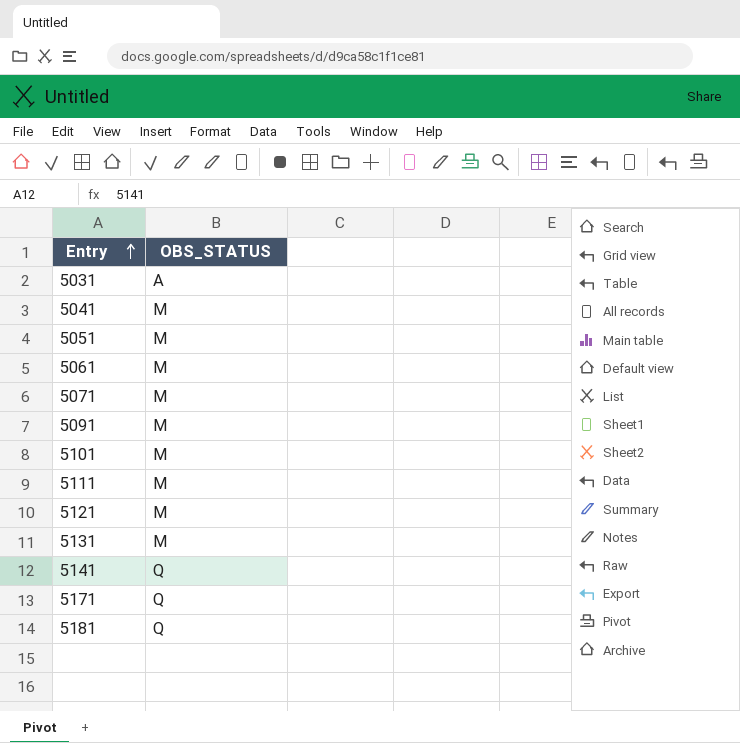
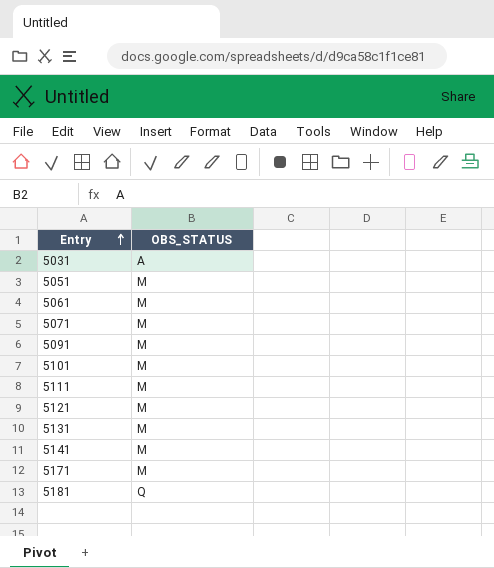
row 5041: M -> none
5141 | OBS_STATUS: Q -> M
5171 | OBS_STATUS: Q -> M

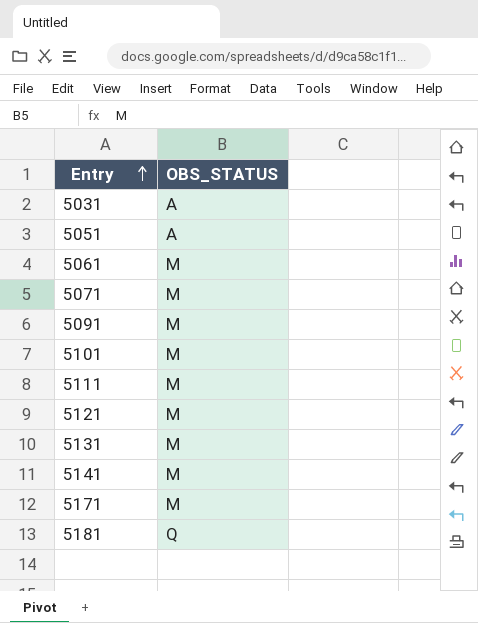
5051 | OBS_STATUS: M -> A

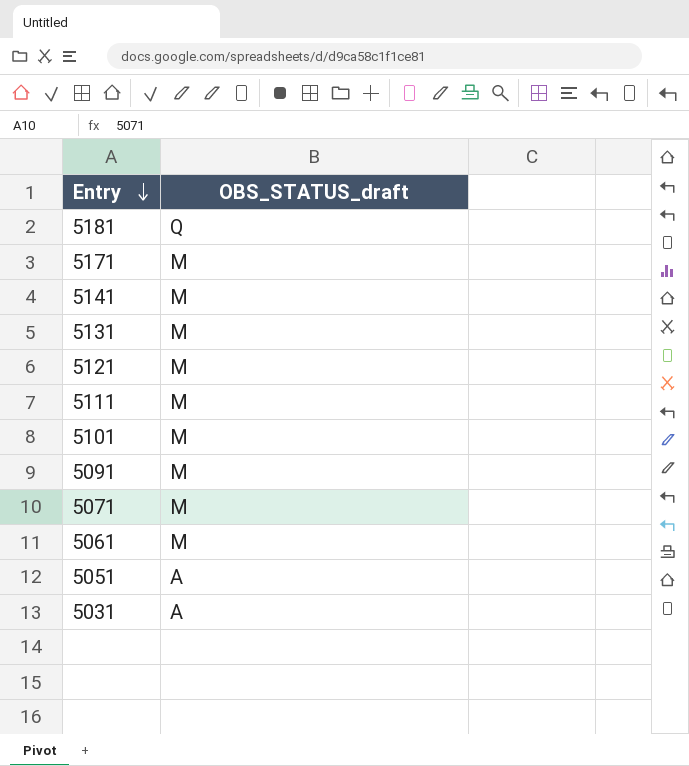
row order: Entry ascending -> Entry descending
column name: OBS_STATUS -> OBS_STATUS_draft

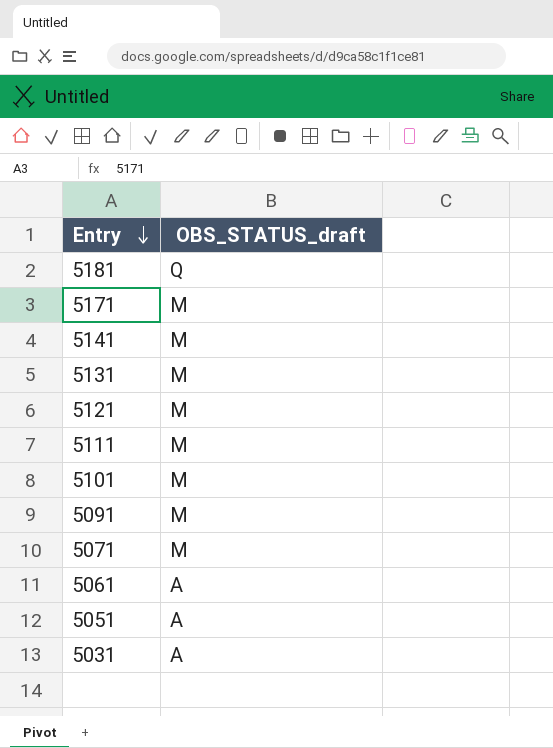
5061 | OBS_STATUS_draft: M -> A

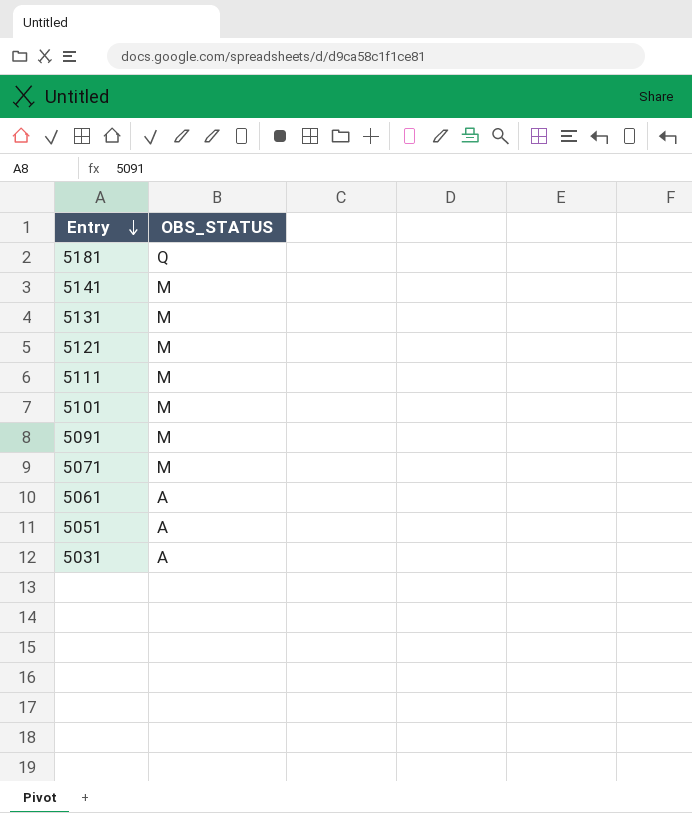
column name: OBS_STATUS_draft -> OBS_STATUS
row 5171: M -> none

